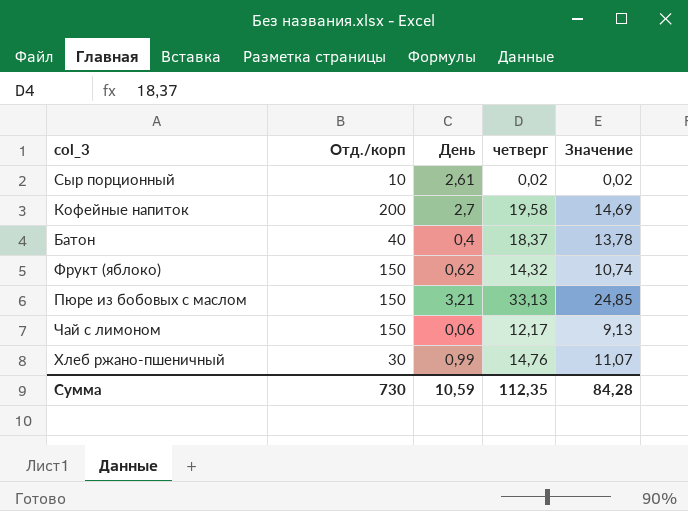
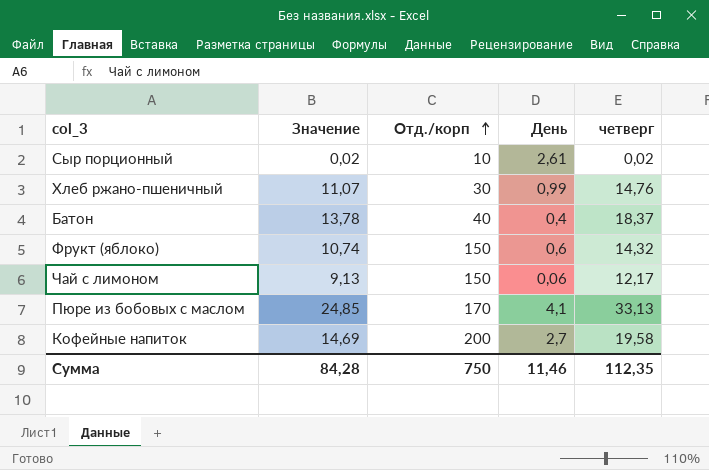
row order: none -> Отд./корп ascending
column Значение | position: 5 -> 2
Фрукт (яблоко) | День: 0,62 -> 0,6
Пюре из бобовых с маслом | Отд./корп: 150 -> 170
Пюре из бобовых с маслом | День: 3,21 -> 4,1
Сумма | Отд./корп: 730 -> 750
Сумма | День: 10,59 -> 11,46

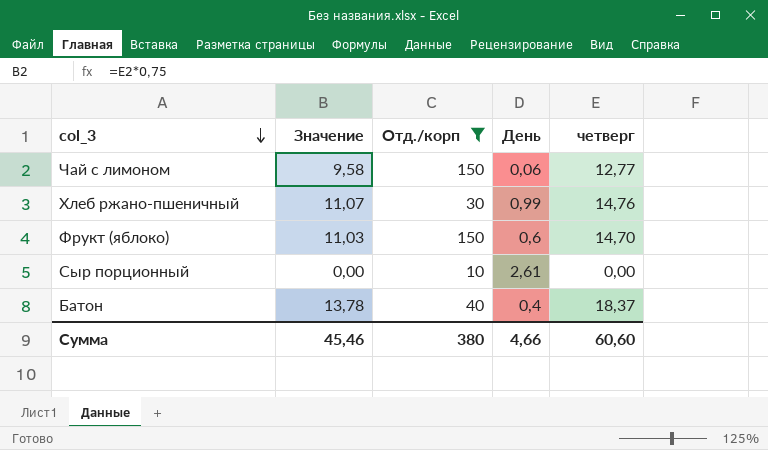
filter: none -> Отд./корп <= 150
row order: Отд./корп ascending -> col_3 descending
Чай с лимоном | Значение: 9,13 -> 9,58
Чай с лимоном | четверг: 12,17 -> 12,77
Фрукт (яблоко) | Значение: 10,74 -> 11,03
Фрукт (яблоко) | четверг: 14,32 -> 14,70
Сыр порционный | Значение: 0,02 -> 0,00
Сыр порционный | четверг: 0,02 -> 0,00
Сумма | Значение: 84,28 -> 45,46
Сумма | Отд./корп: 750 -> 380
Сумма | День: 11,46 -> 4,66
Сумма | четверг: 112,35 -> 60,60

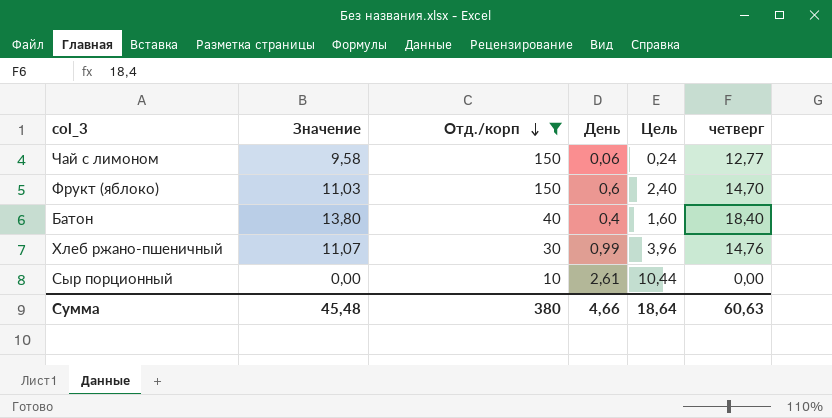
row order: col_3 descending -> Отд./корп descending
column Цель | formula: none -> [День] * 4
Батон | Значение: 13,78 -> 13,80
Батон | четверг: 18,37 -> 18,40
Сумма | Значение: 45,46 -> 45,48
Сумма | четверг: 60,60 -> 60,63

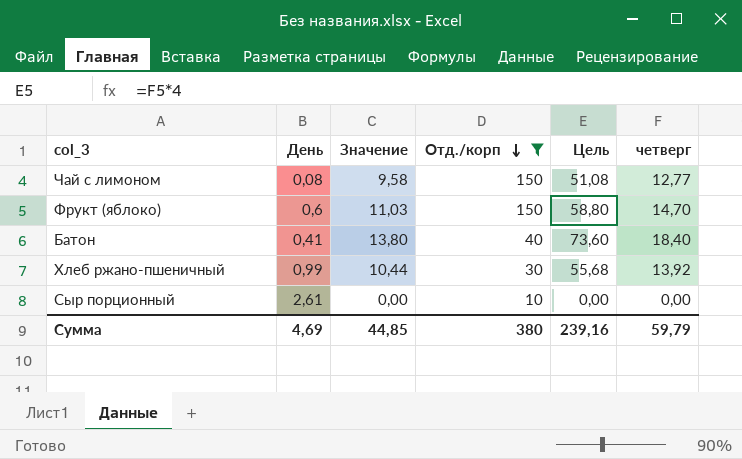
column День | position: 4 -> 2
column Цель | formula: [День] * 4 -> [четверг] * 4
Чай с лимоном | День: 0,06 -> 0,08
Батон | День: 0,4 -> 0,41
Хлеб ржано-пшеничный | Значение: 11,07 -> 10,44
Хлеб ржано-пшеничный | четверг: 14,76 -> 13,92
Сумма | День: 4,66 -> 4,69
Сумма | Значение: 45,48 -> 44,85
Сумма | Цель: 18,64 -> 239,16
Сумма | четверг: 60,63 -> 59,79

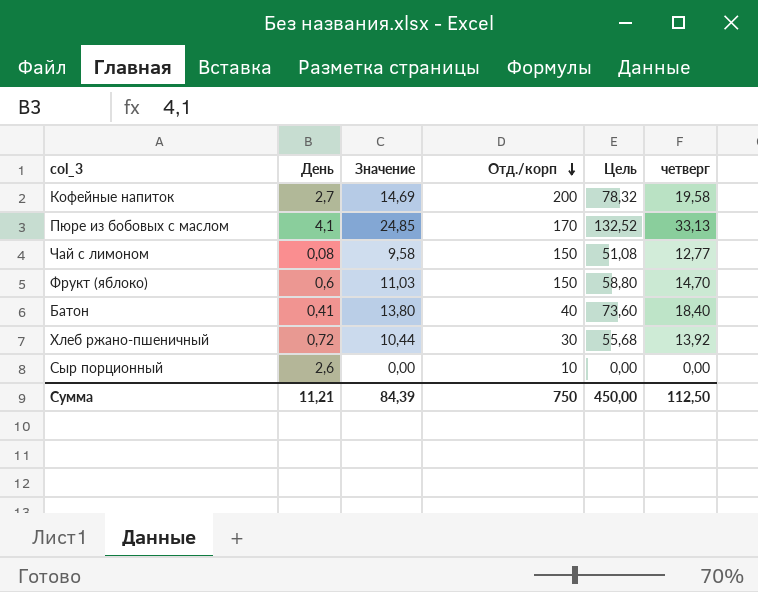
filter: Отд./корп <= 150 -> none
Хлеб ржано-пшеничный | День: 0,99 -> 0,72
Сыр порционный | День: 2,61 -> 2,6
Сумма | День: 4,69 -> 11,21
Сумма | Значение: 44,85 -> 84,39
Сумма | Отд./корп: 380 -> 750
Сумма | Цель: 239,16 -> 450,00
Сумма | четверг: 59,79 -> 112,50

